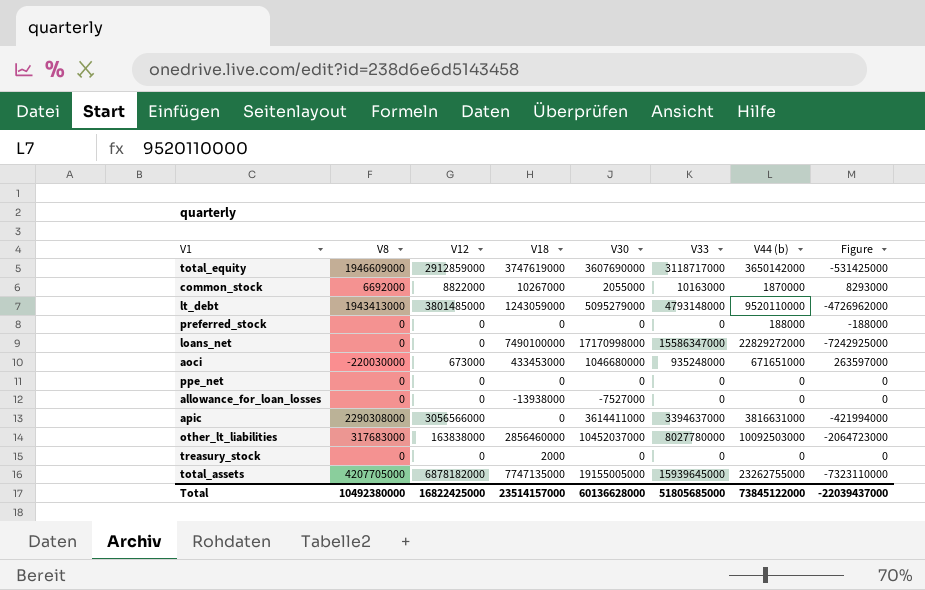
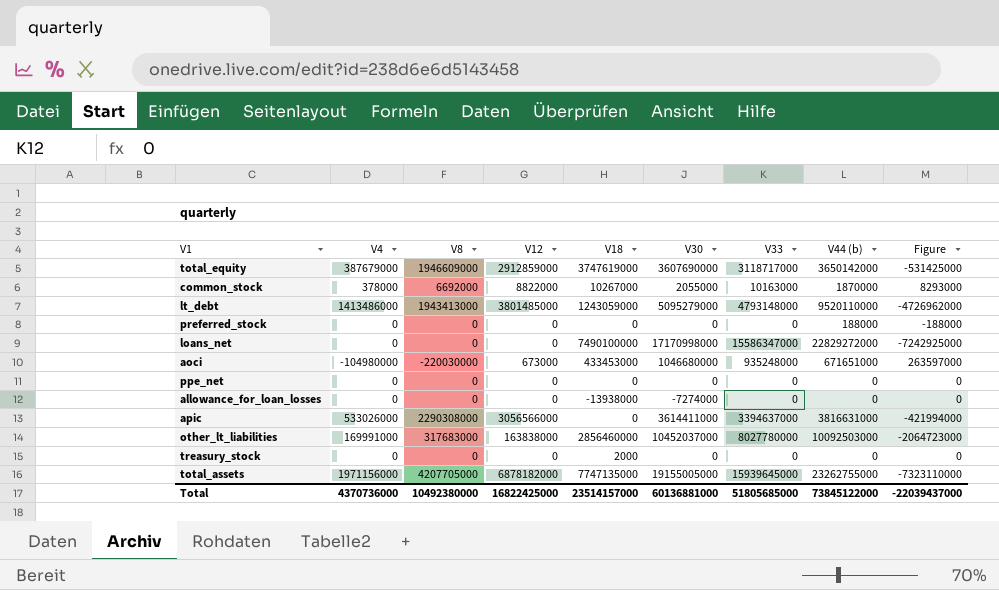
column V4 | position: none -> 2
allowance_for_loan_losses | V30: -7527000 -> -7274000
Total | V30: 60136628000 -> 60136881000

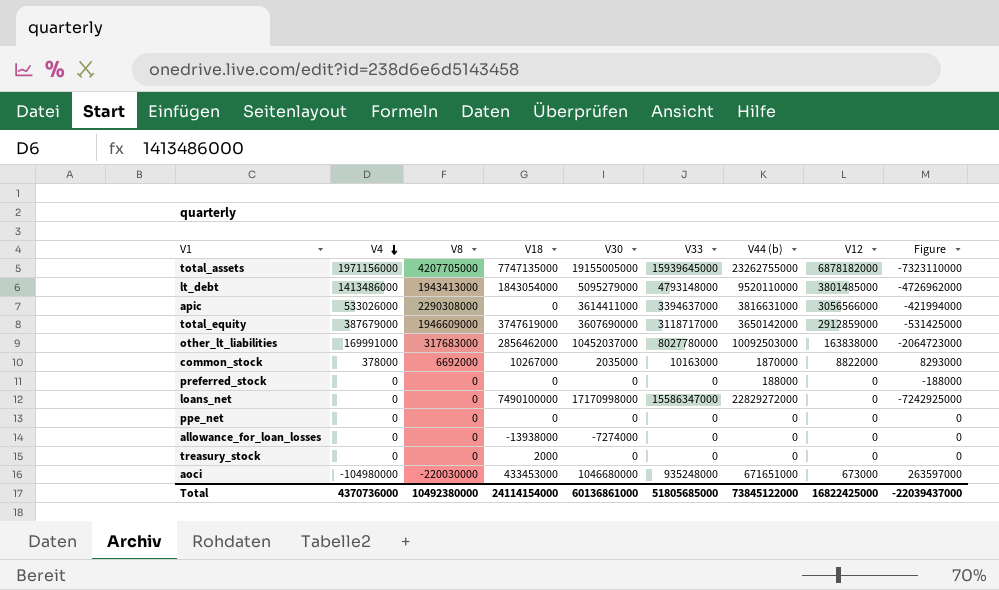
row order: none -> V4 descending
column V12 | position: 4 -> 8
lt_debt | V18: 1243059000 -> 1843054000
other_lt_liabilities | V18: 2856460000 -> 2856462000
common_stock | V30: 2055000 -> 2035000
Total | V18: 23514157000 -> 24114154000
Total | V30: 60136881000 -> 60136861000

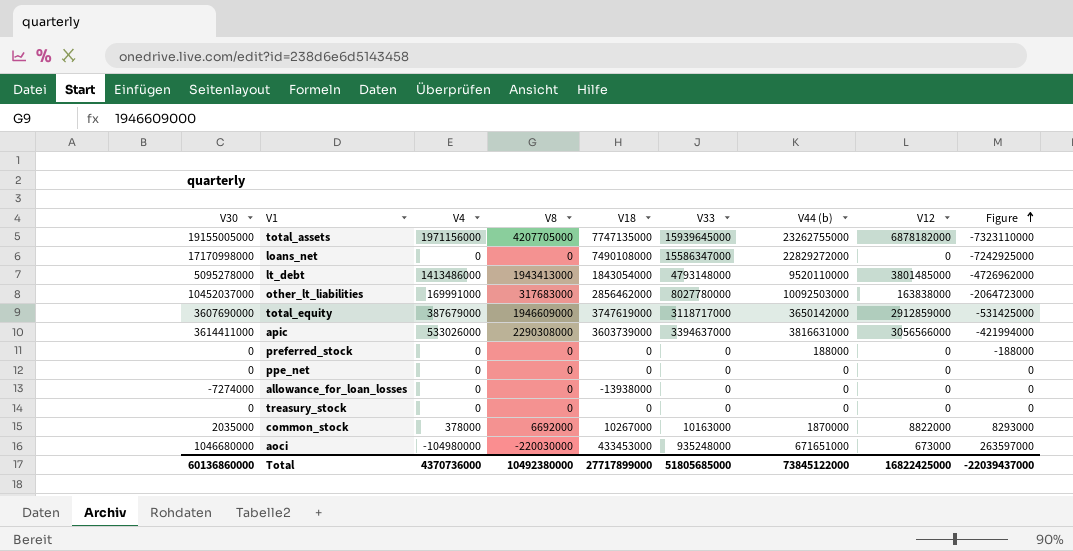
row order: V4 descending -> Figure ascending
column V30 | position: 5 -> 1
loans_net | V18: 7490100000 -> 7490108000
lt_debt | V30: 5095279000 -> 5095278000
apic | V18: 0 -> 3603739000
treasury_stock | V18: 2000 -> 0
Total | V30: 60136861000 -> 60136860000
Total | V18: 24114154000 -> 27717899000

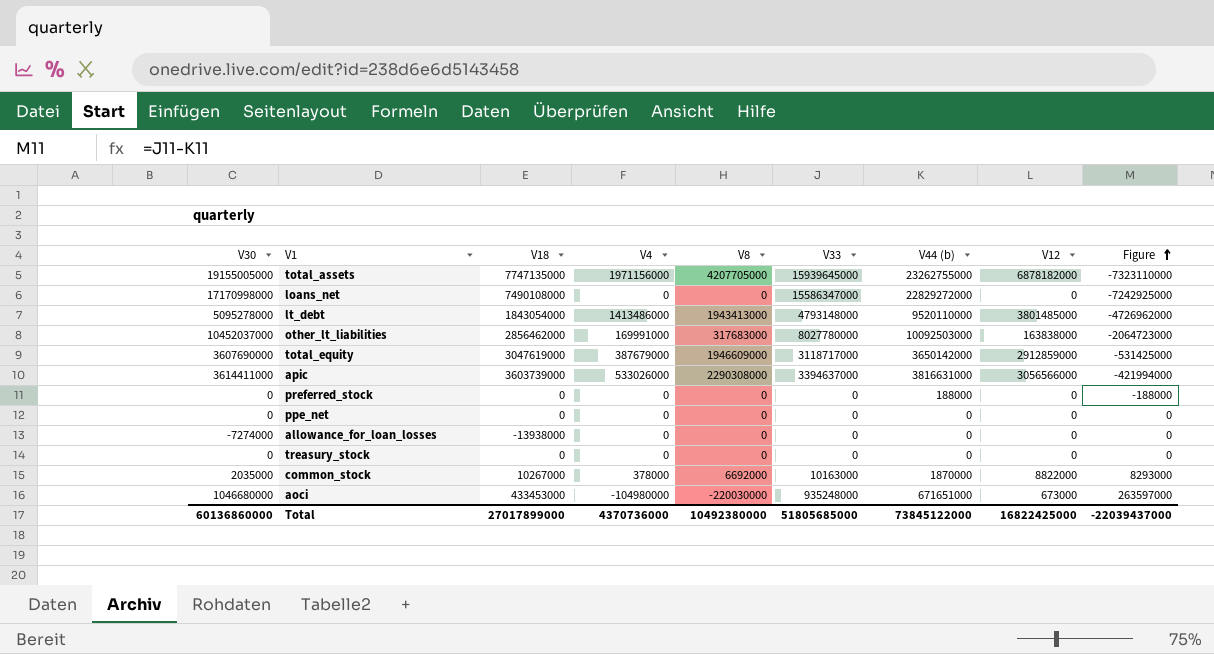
column V18 | position: 5 -> 3
total_equity | V18: 3747619000 -> 3047619000
Total | V18: 27717899000 -> 27017899000

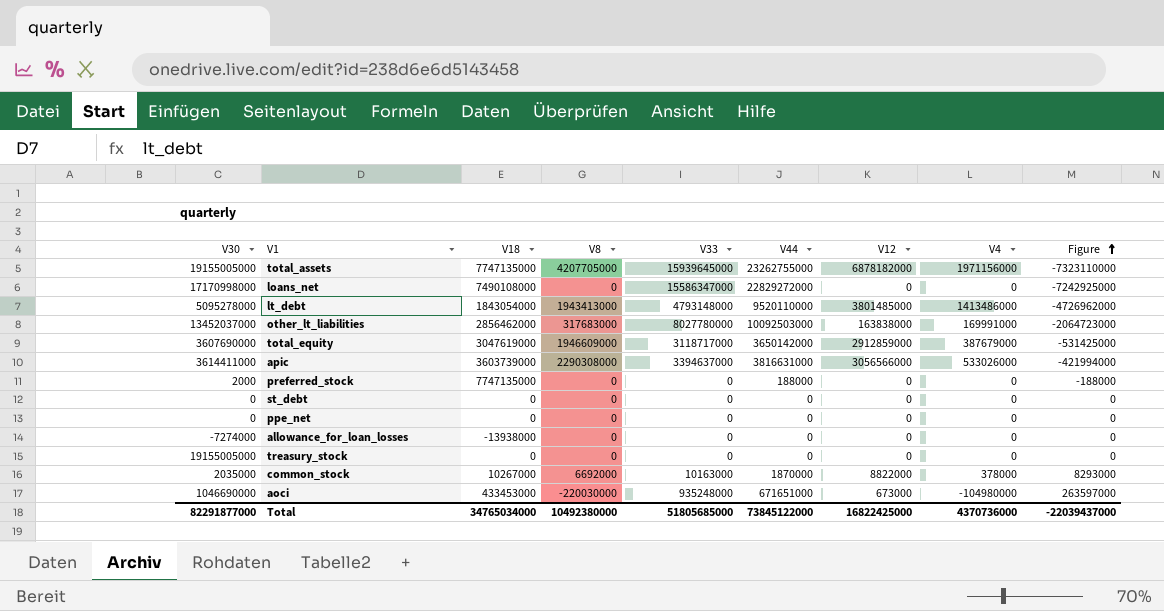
column name: V44 (b) -> V44
column V4 | position: 4 -> 8
other_lt_liabilities | V30: 10452037000 -> 13452037000
preferred_stock | V30: 0 -> 2000
preferred_stock | V18: 0 -> 7747135000
row st_debt: none -> 0 | 0 | 0 | 0 | 0 | 0 | 0 | 0
treasury_stock | V30: 0 -> 19155005000
aoci | V30: 1046680000 -> 1046690000
Total | V30: 60136860000 -> 82291877000
Total | V18: 27017899000 -> 34765034000

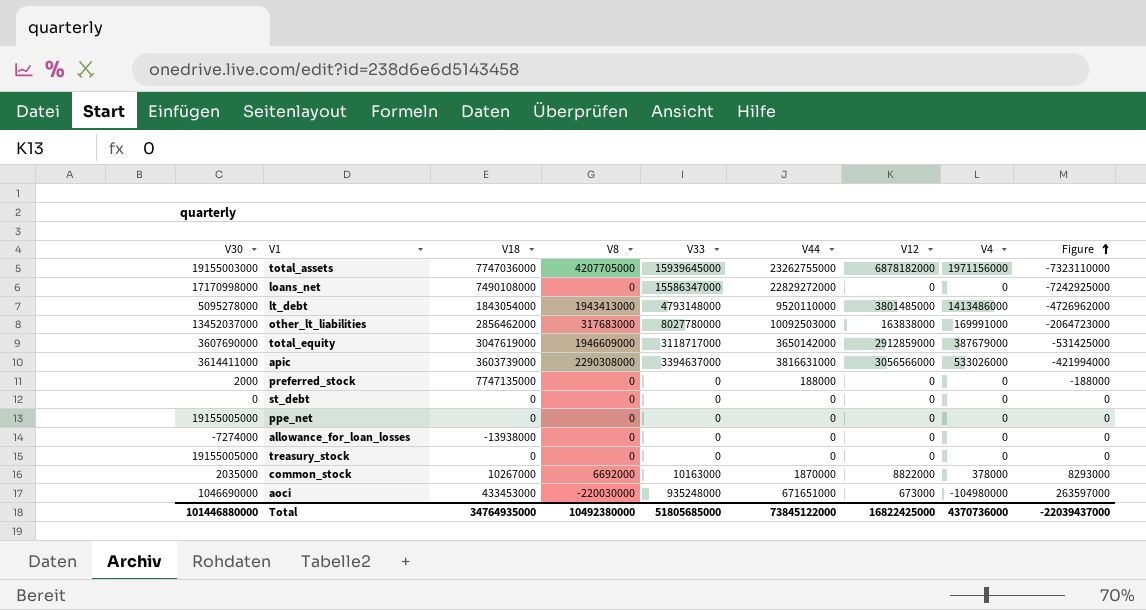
total_assets | V30: 19155005000 -> 19155003000
total_assets | V18: 7747135000 -> 7747036000
ppe_net | V30: 0 -> 19155005000
Total | V30: 82291877000 -> 101446880000
Total | V18: 34765034000 -> 34764935000

